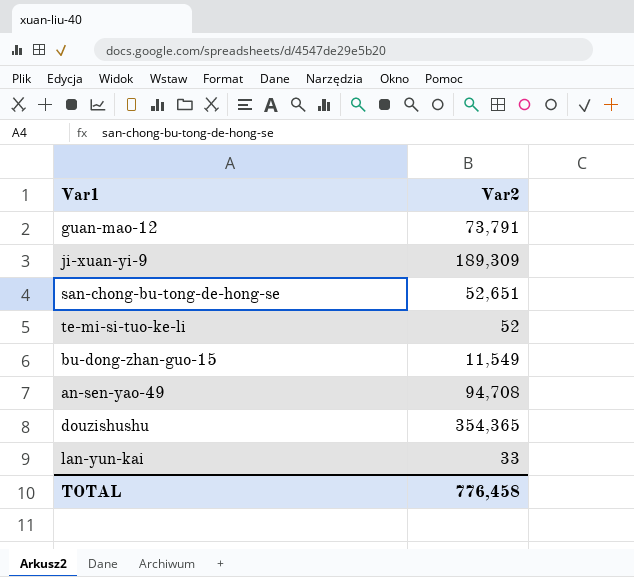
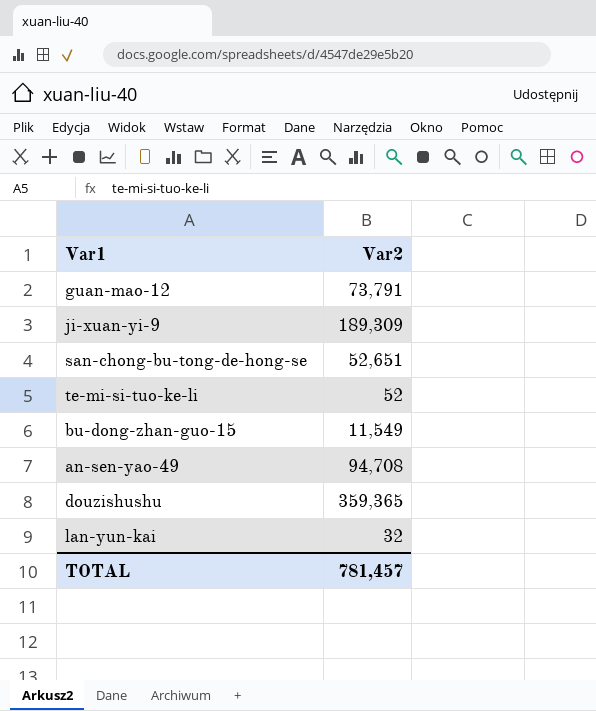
douzishushu | Var2: 354,365 -> 359,365
lan-yun-kai | Var2: 33 -> 32
TOTAL | Var2: 776,458 -> 781,457

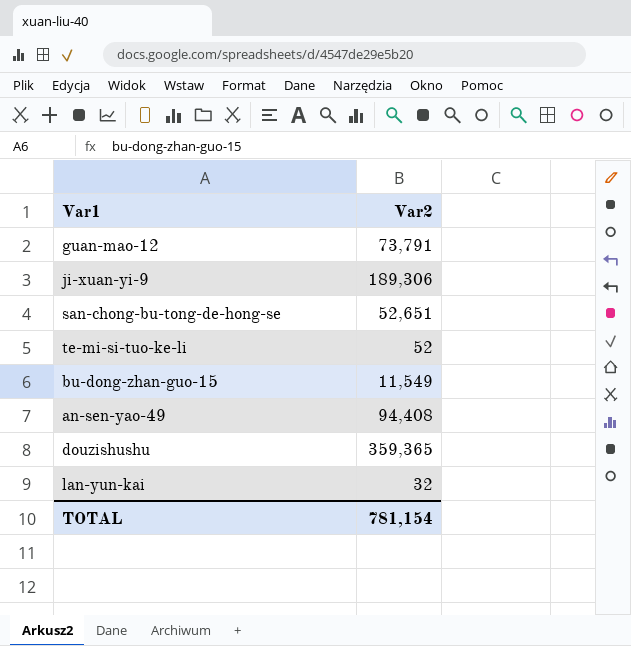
ji-xuan-yi-9 | Var2: 189,309 -> 189,306
an-sen-yao-49 | Var2: 94,708 -> 94,408
TOTAL | Var2: 781,457 -> 781,154

